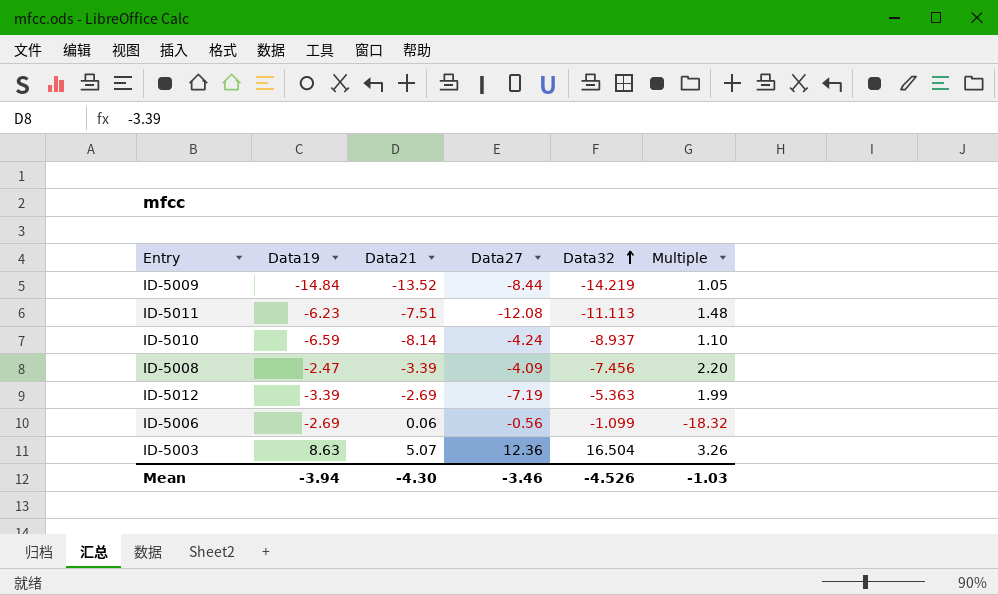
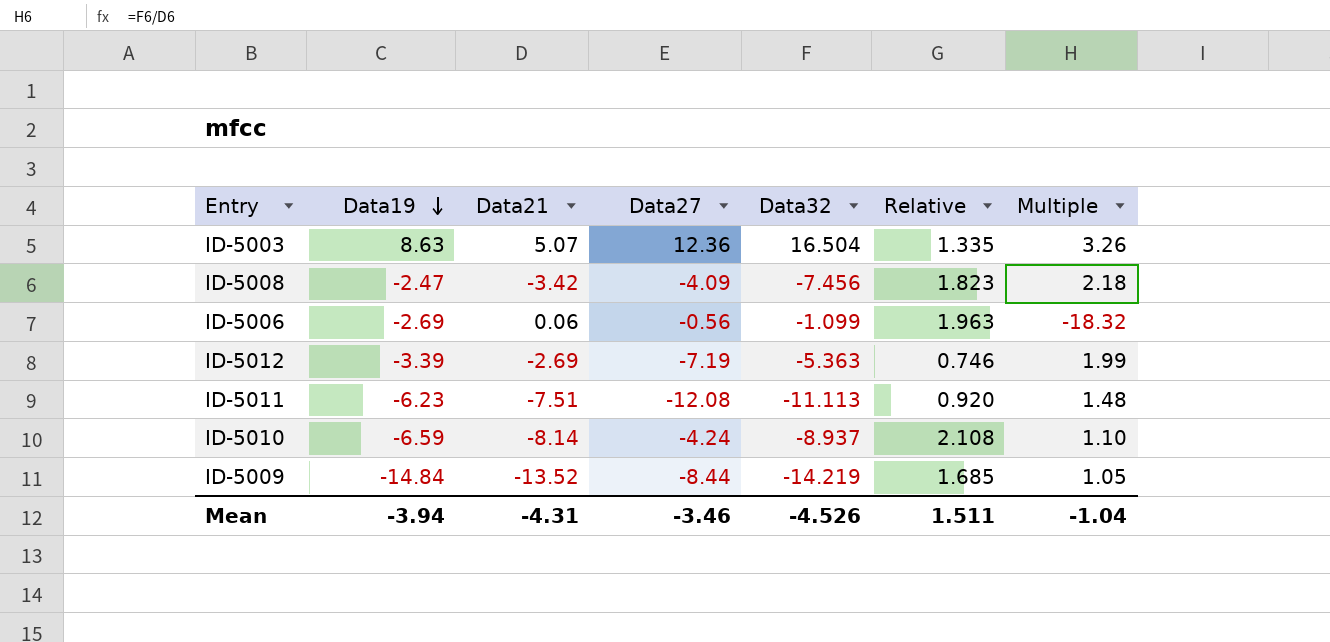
row order: Data32 ascending -> Data19 descending
column Relative | formula: none -> [Data32] / [Data27]
ID-5008 | Data21: -3.39 -> -3.42
ID-5008 | Multiple: 2.20 -> 2.18
Mean | Data21: -4.30 -> -4.31
Mean | Multiple: -1.03 -> -1.04

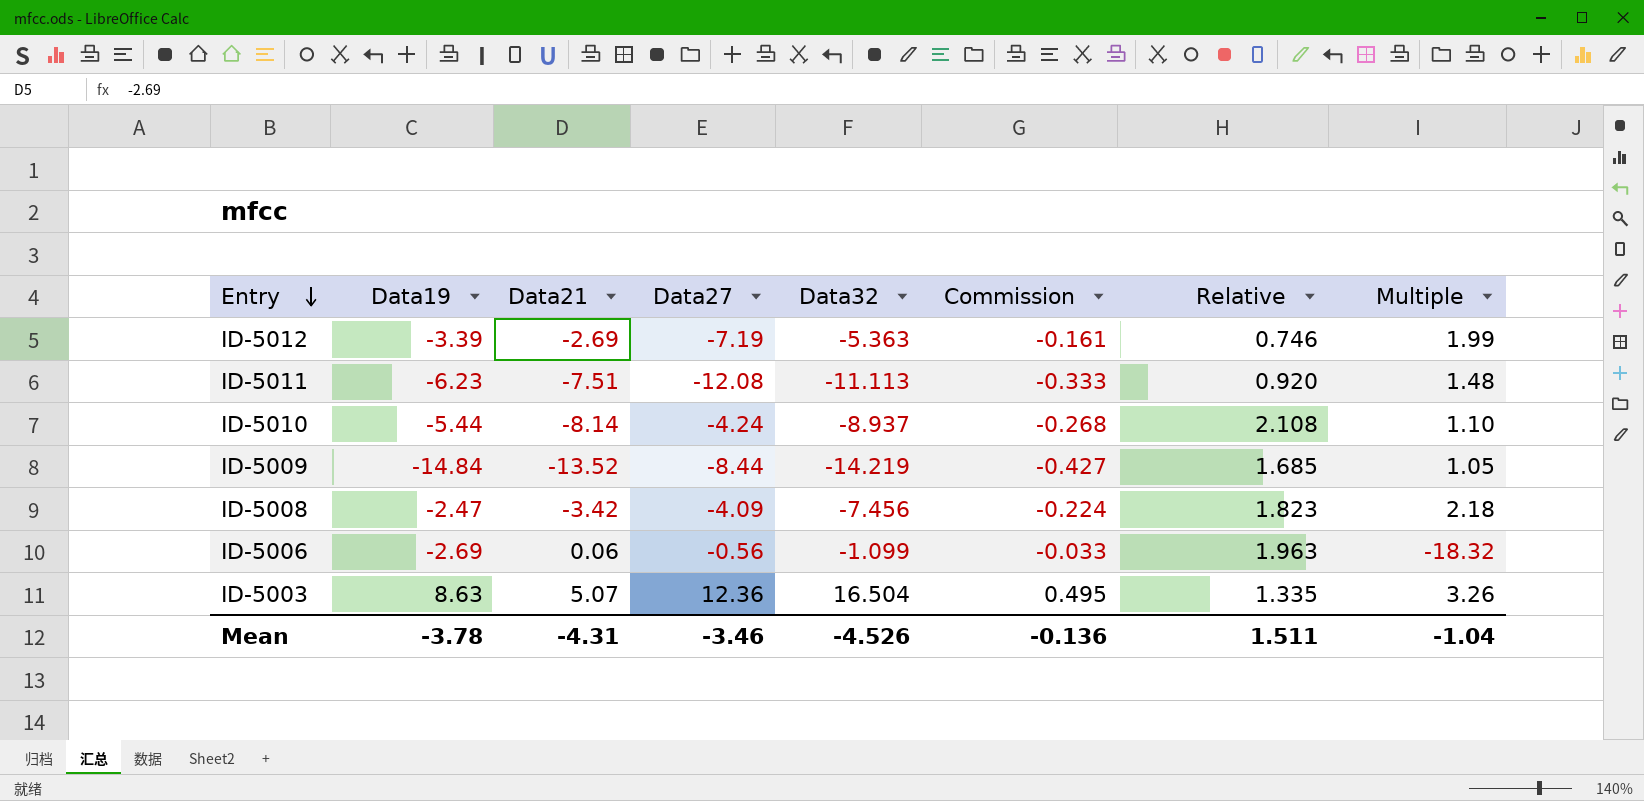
row order: Data19 descending -> Entry descending
column Commission | formula: none -> [Data32] * 0.03
ID-5010 | Data19: -6.59 -> -5.44
Mean | Data19: -3.94 -> -3.78

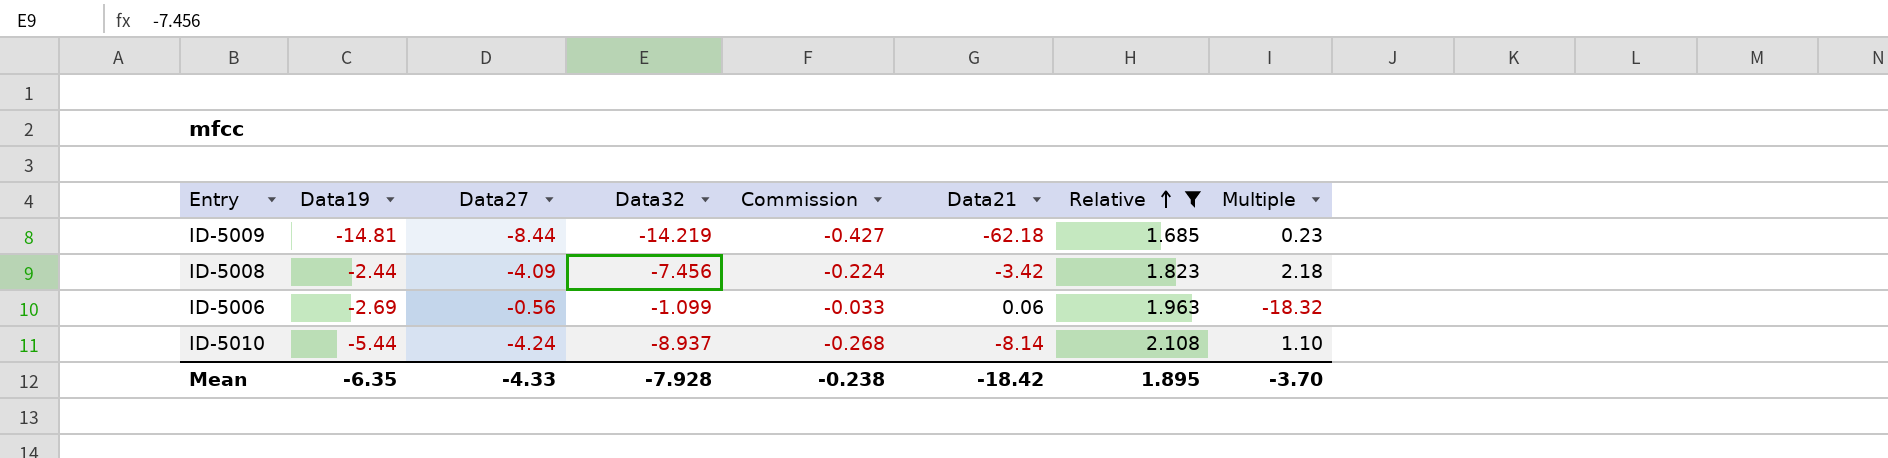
filter: none -> Relative >= 1.685
row order: Entry descending -> Relative ascending
column Data21 | position: 3 -> 6
ID-5009 | Data19: -14.84 -> -14.81
ID-5009 | Data21: -13.52 -> -62.18
ID-5009 | Multiple: 1.05 -> 0.23
ID-5008 | Data19: -2.47 -> -2.44
Mean | Data19: -3.78 -> -6.35
Mean | Data27: -3.46 -> -4.33
Mean | Data32: -4.526 -> -7.928
Mean | Commission: -0.136 -> -0.238
Mean | Data21: -4.31 -> -18.42
Mean | Relative: 1.511 -> 1.895
Mean | Multiple: -1.04 -> -3.70

